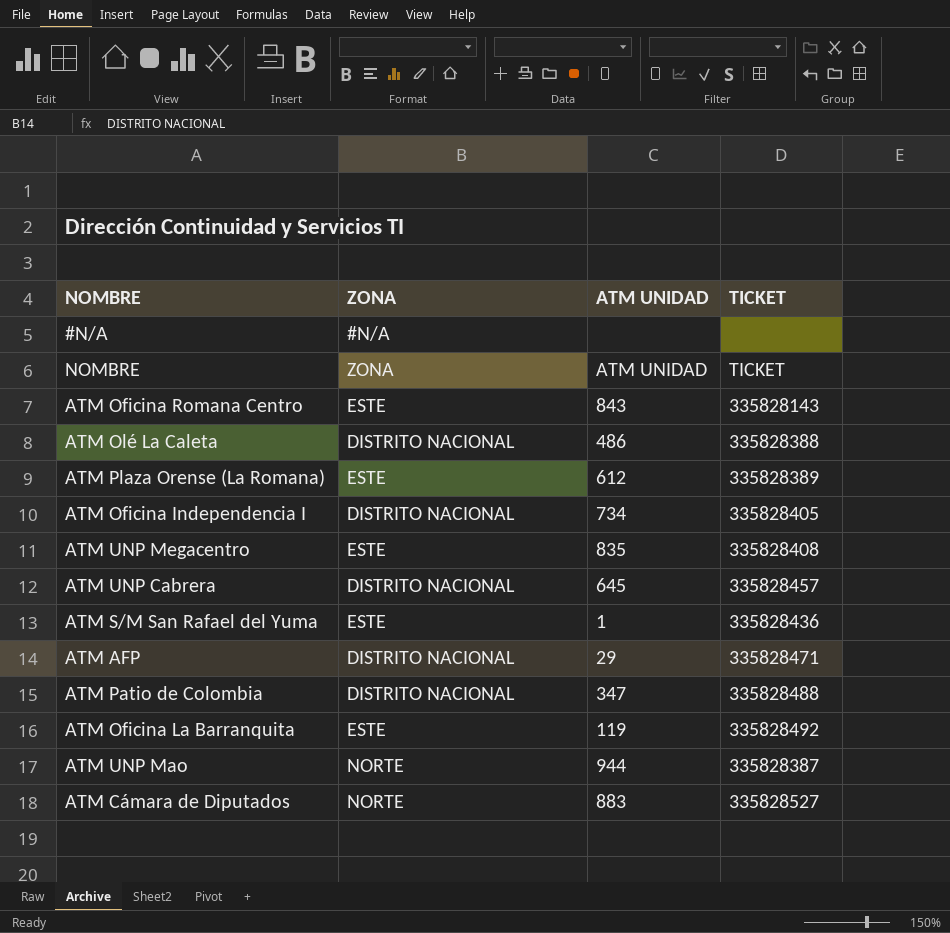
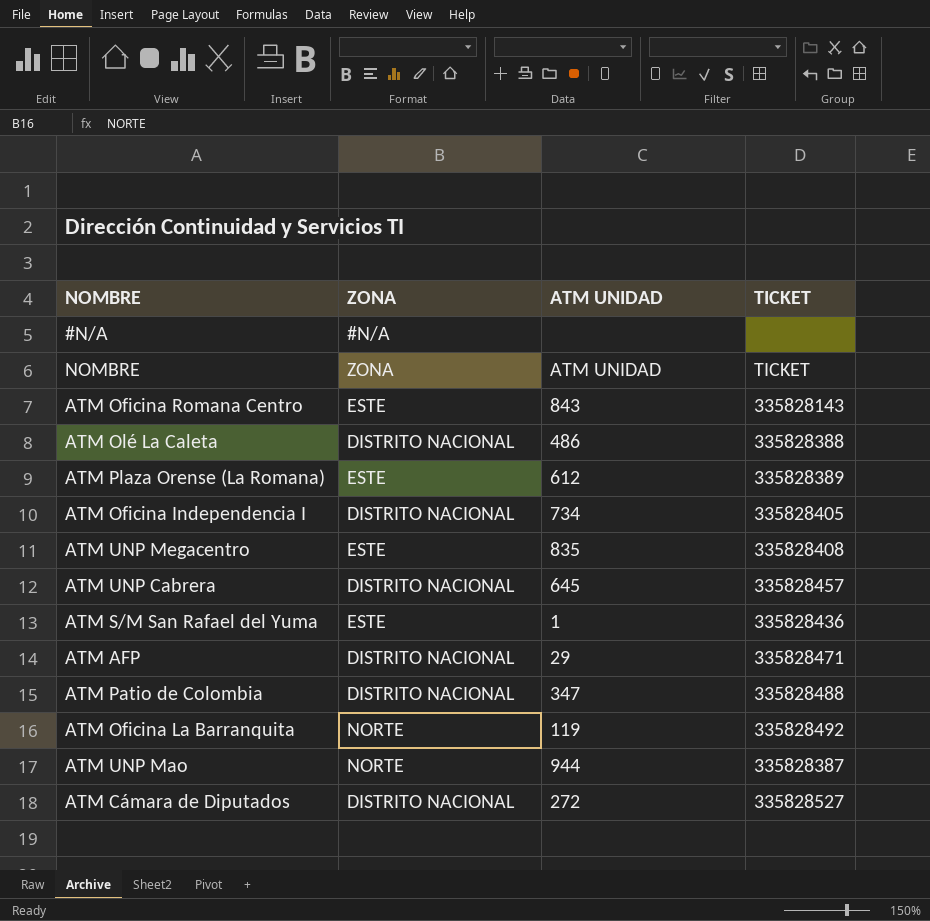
ATM Oficina La Barranquita | ZONA: ESTE -> NORTE
ATM Cámara de Diputados | ZONA: NORTE -> DISTRITO NACIONAL
ATM Cámara de Diputados | ATM UNIDAD: 883 -> 272

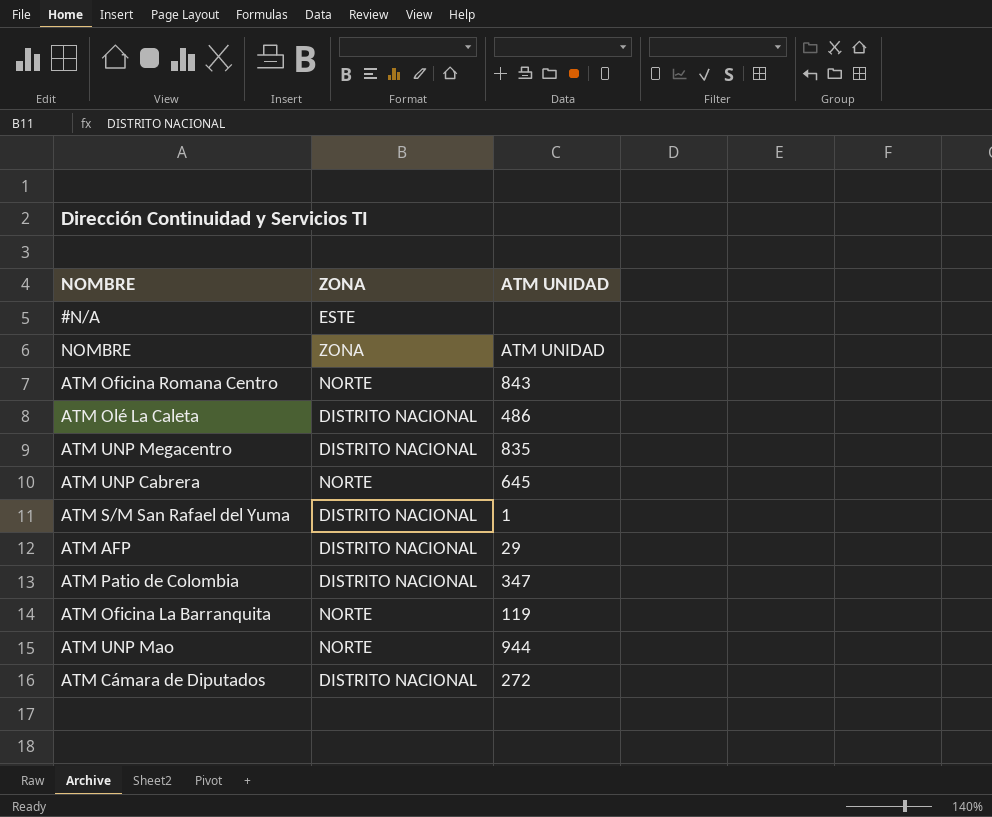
column TICKET | position: 4 -> none
row ATM Plaza Orense (La Romana): ESTE | 612 | 335828389 -> none
row ATM Oficina Independencia I: DISTRITO NACIONAL | 734 | 335828405 -> none
#N/A | ZONA: #N/A -> ESTE
ATM Oficina Romana Centro | ZONA: ESTE -> NORTE
ATM UNP Megacentro | ZONA: ESTE -> DISTRITO NACIONAL
ATM UNP Cabrera | ZONA: DISTRITO NACIONAL -> NORTE
ATM S/M San Rafael del Yuma | ZONA: ESTE -> DISTRITO NACIONAL

